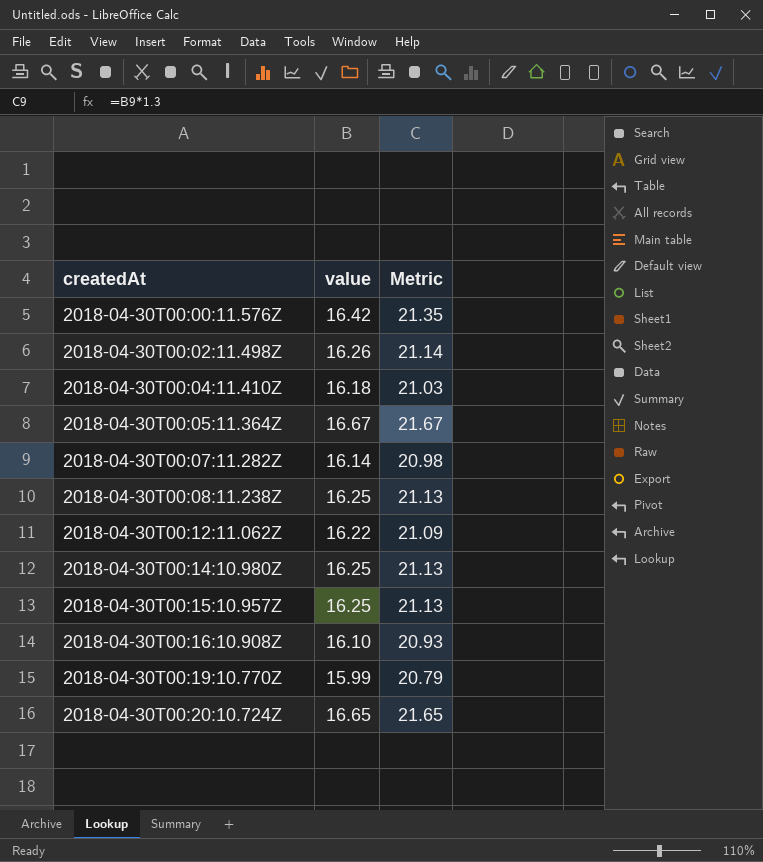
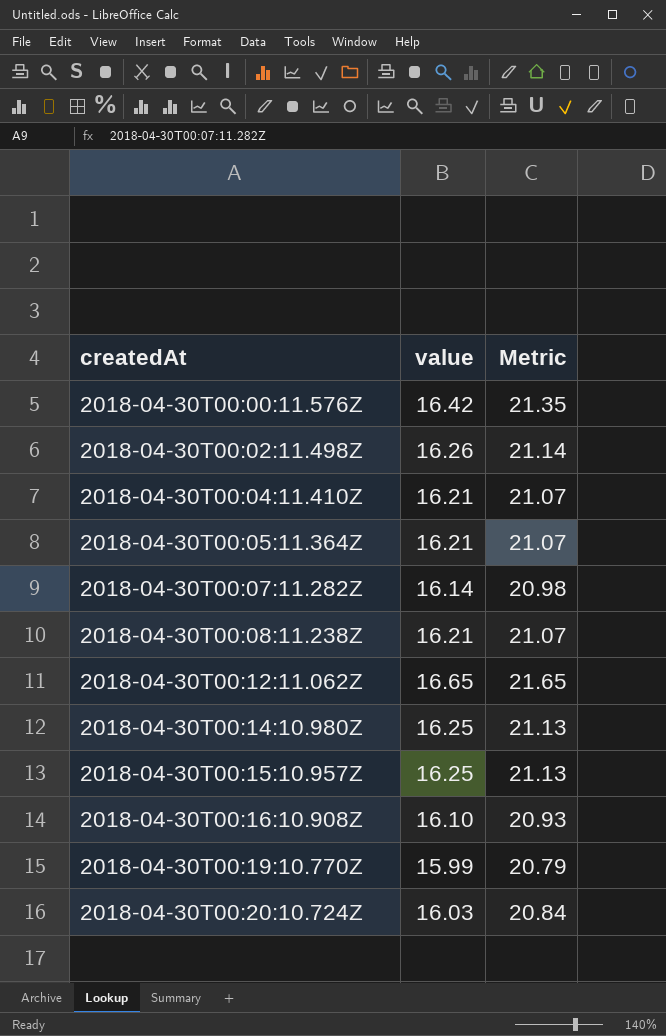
2018-04-30T00:04:11.410Z | value: 16.18 -> 16.21
2018-04-30T00:04:11.410Z | Metric: 21.03 -> 21.07
2018-04-30T00:05:11.364Z | value: 16.67 -> 16.21
2018-04-30T00:05:11.364Z | Metric: 21.67 -> 21.07
2018-04-30T00:08:11.238Z | value: 16.25 -> 16.21
2018-04-30T00:08:11.238Z | Metric: 21.13 -> 21.07
2018-04-30T00:12:11.062Z | value: 16.22 -> 16.65
2018-04-30T00:12:11.062Z | Metric: 21.09 -> 21.65
2018-04-30T00:20:10.724Z | value: 16.65 -> 16.03
2018-04-30T00:20:10.724Z | Metric: 21.65 -> 20.84

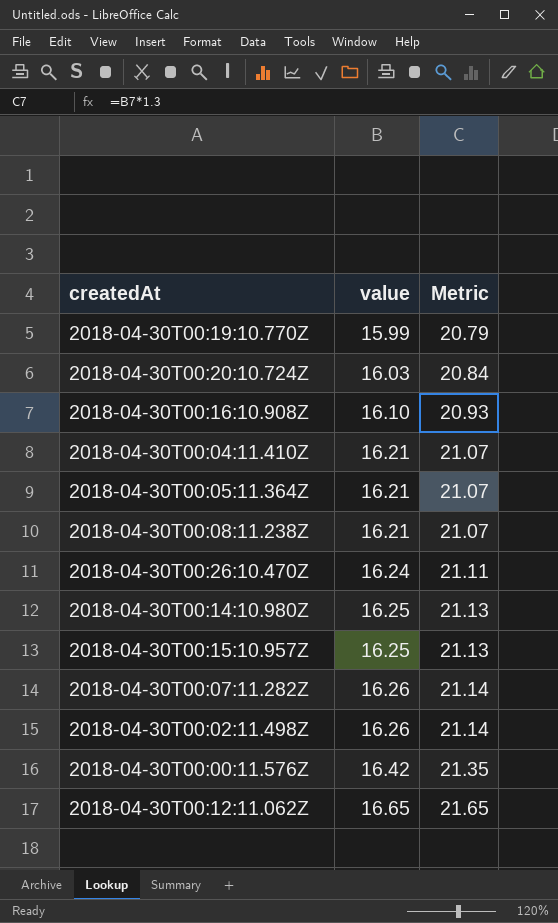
row order: createdAt ascending -> value ascending
row 2018-04-30T00:26:10.470Z: none -> 16.24 | 21.11
2018-04-30T00:07:11.282Z | value: 16.14 -> 16.26
2018-04-30T00:07:11.282Z | Metric: 20.98 -> 21.14

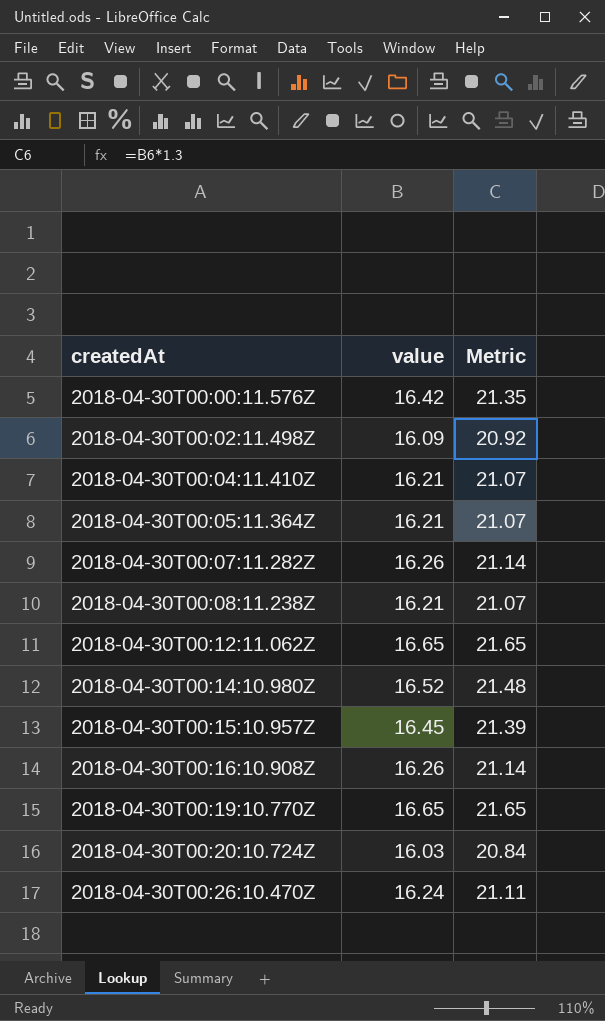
row order: value ascending -> createdAt ascending
2018-04-30T00:02:11.498Z | value: 16.26 -> 16.09
2018-04-30T00:02:11.498Z | Metric: 21.14 -> 20.92
2018-04-30T00:14:10.980Z | value: 16.25 -> 16.52
2018-04-30T00:14:10.980Z | Metric: 21.13 -> 21.48
2018-04-30T00:15:10.957Z | value: 16.25 -> 16.45
2018-04-30T00:15:10.957Z | Metric: 21.13 -> 21.39
2018-04-30T00:16:10.908Z | value: 16.10 -> 16.26
2018-04-30T00:16:10.908Z | Metric: 20.93 -> 21.14
2018-04-30T00:19:10.770Z | value: 15.99 -> 16.65
2018-04-30T00:19:10.770Z | Metric: 20.79 -> 21.65

